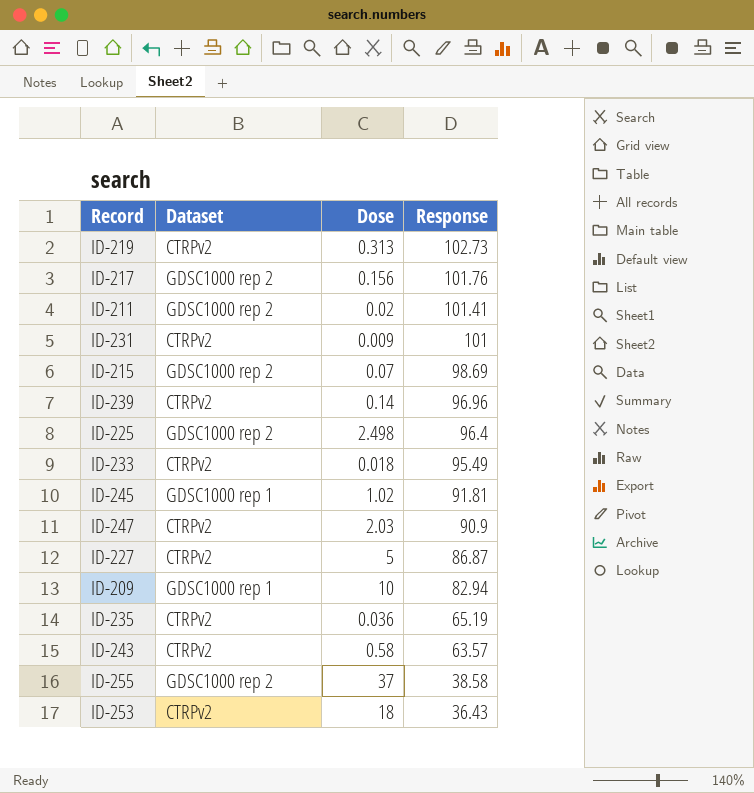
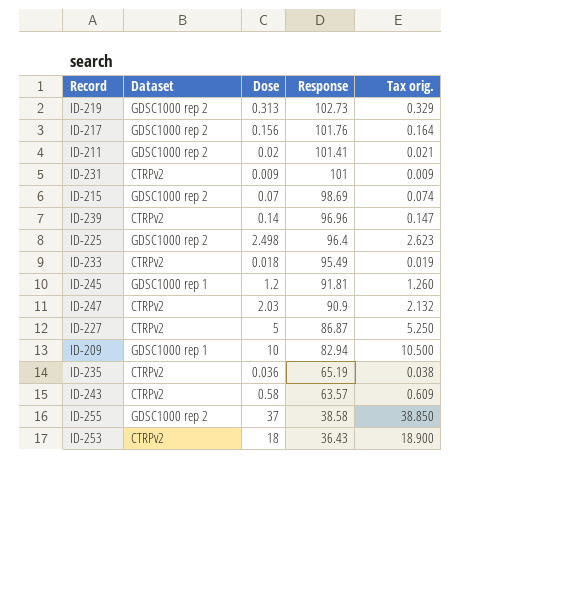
column Tax orig. | formula: none -> [Dose] * 1.05
ID-219 | Dataset: CTRPv2 -> GDSC1000 rep 2
ID-245 | Dose: 1.02 -> 1.2

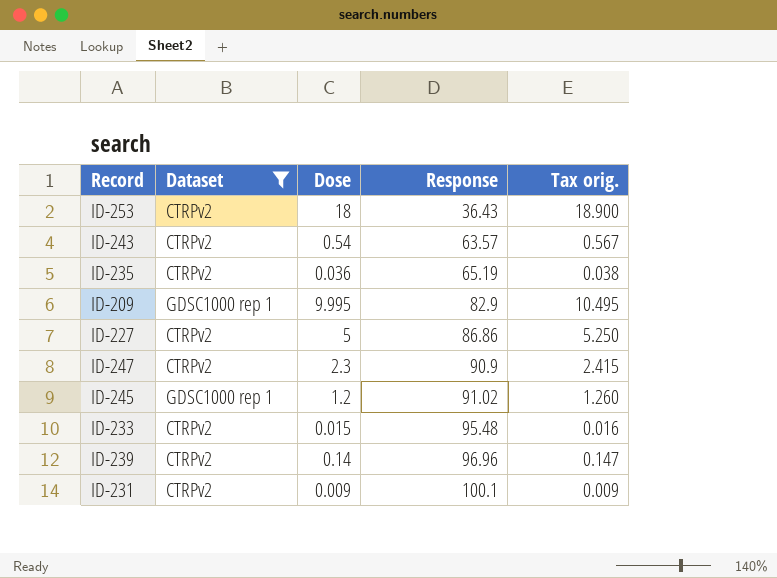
filter: none -> Dataset != GDSC1000 rep 2
row order: Response descending -> Response ascending
ID-243 | Dose: 0.58 -> 0.54
ID-243 | Tax orig.: 0.609 -> 0.567
ID-209 | Dose: 10 -> 9.995
ID-209 | Response: 82.94 -> 82.9
ID-209 | Tax orig.: 10.500 -> 10.495
ID-227 | Response: 86.87 -> 86.86
ID-247 | Dose: 2.03 -> 2.3
ID-247 | Tax orig.: 2.132 -> 2.415
ID-245 | Response: 91.81 -> 91.02
ID-233 | Dose: 0.018 -> 0.015
ID-233 | Response: 95.49 -> 95.48
ID-233 | Tax orig.: 0.019 -> 0.016
ID-231 | Response: 101 -> 100.1

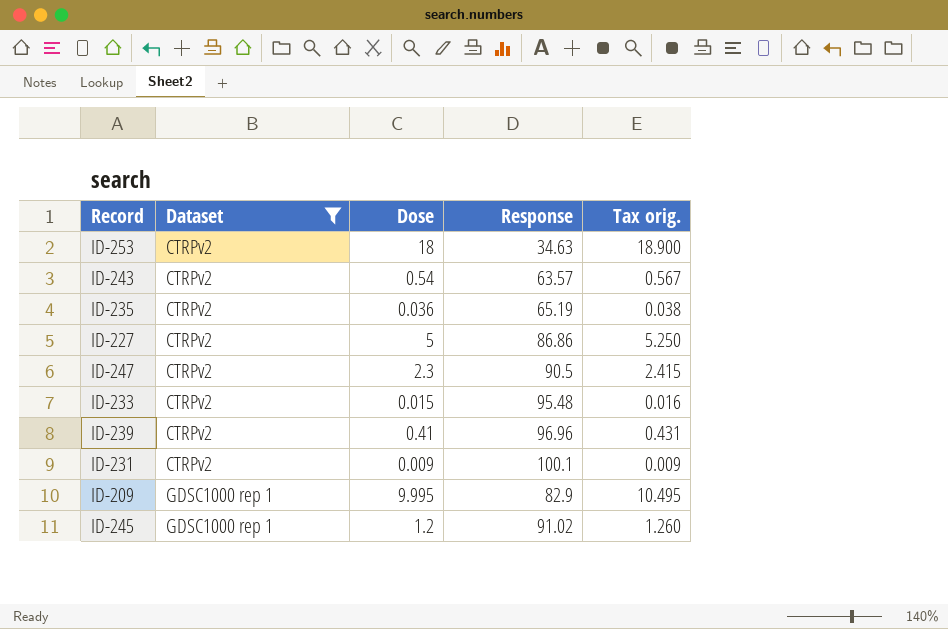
row order: Response ascending -> Dataset ascending
ID-253 | Response: 36.43 -> 34.63
ID-247 | Response: 90.9 -> 90.5
ID-239 | Dose: 0.14 -> 0.41
ID-239 | Tax orig.: 0.147 -> 0.431

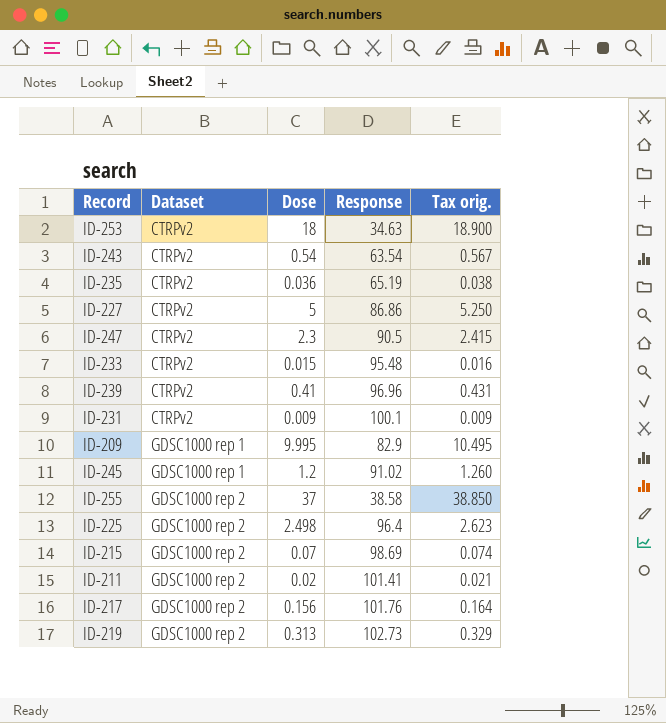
filter: Dataset != GDSC1000 rep 2 -> none
ID-243 | Response: 63.57 -> 63.54

